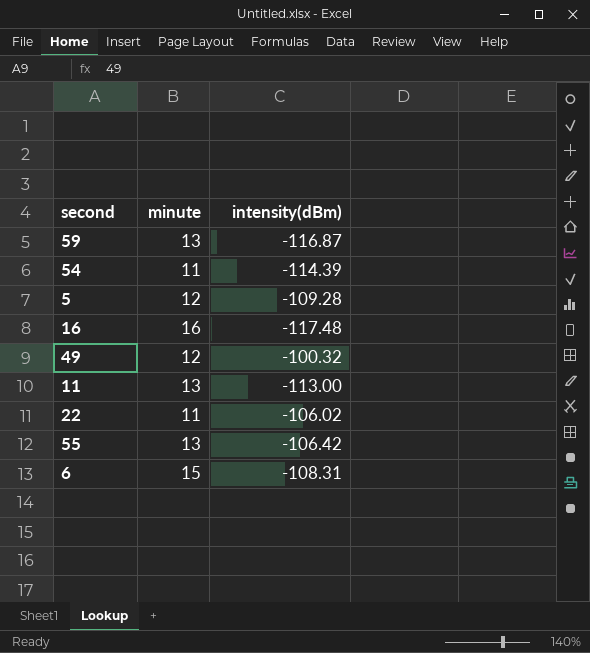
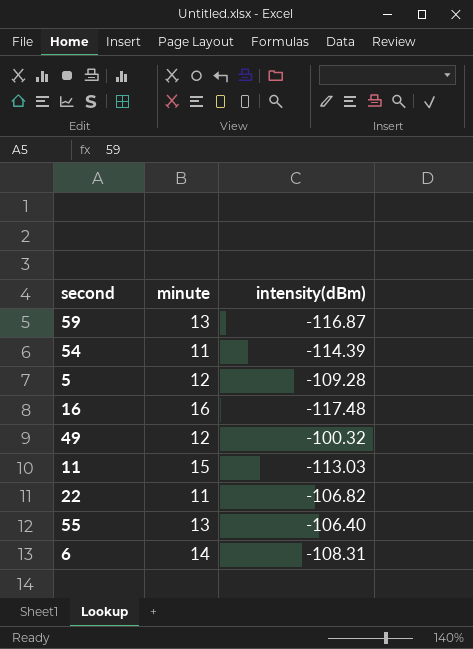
11 | minute: 13 -> 15
11 | intensity(dBm): -113.00 -> -113.03
22 | intensity(dBm): -106.02 -> -106.82
55 | intensity(dBm): -106.42 -> -106.40
6 | minute: 15 -> 14

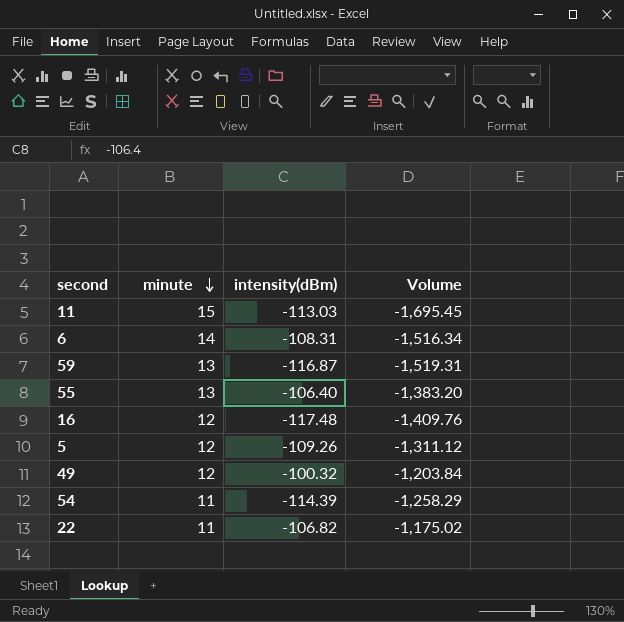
row order: none -> minute descending
column Volume | formula: none -> [minute] * [intensity(dBm)]
16 | minute: 16 -> 12
5 | intensity(dBm): -109.28 -> -109.26

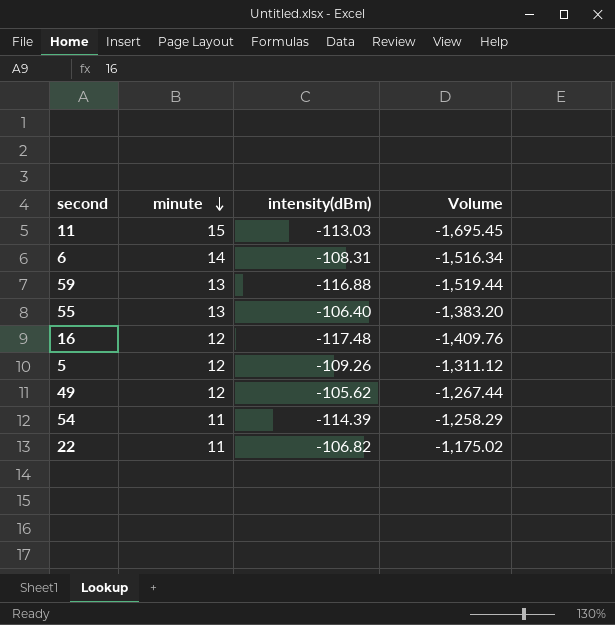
59 | intensity(dBm): -116.87 -> -116.88
59 | Volume: -1,519.31 -> -1,519.44
49 | intensity(dBm): -100.32 -> -105.62
49 | Volume: -1,203.84 -> -1,267.44

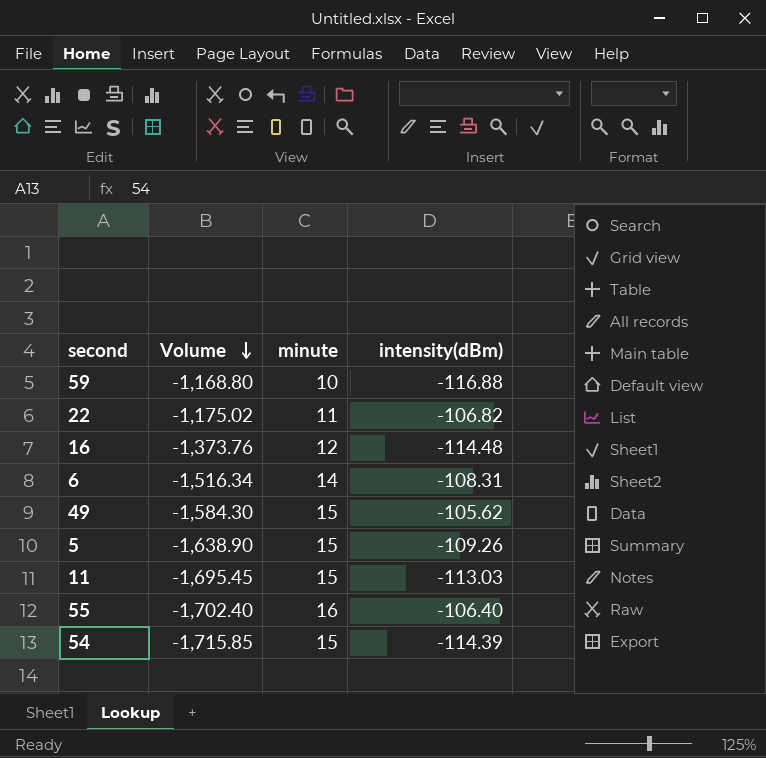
row order: minute descending -> Volume descending
column Volume | position: 4 -> 2
59 | Volume: -1,519.44 -> -1,168.80
59 | minute: 13 -> 10
16 | Volume: -1,409.76 -> -1,373.76
16 | intensity(dBm): -117.48 -> -114.48
49 | Volume: -1,267.44 -> -1,584.30
49 | minute: 12 -> 15
5 | Volume: -1,311.12 -> -1,638.90
5 | minute: 12 -> 15
55 | Volume: -1,383.20 -> -1,702.40
55 | minute: 13 -> 16
54 | Volume: -1,258.29 -> -1,715.85
54 | minute: 11 -> 15

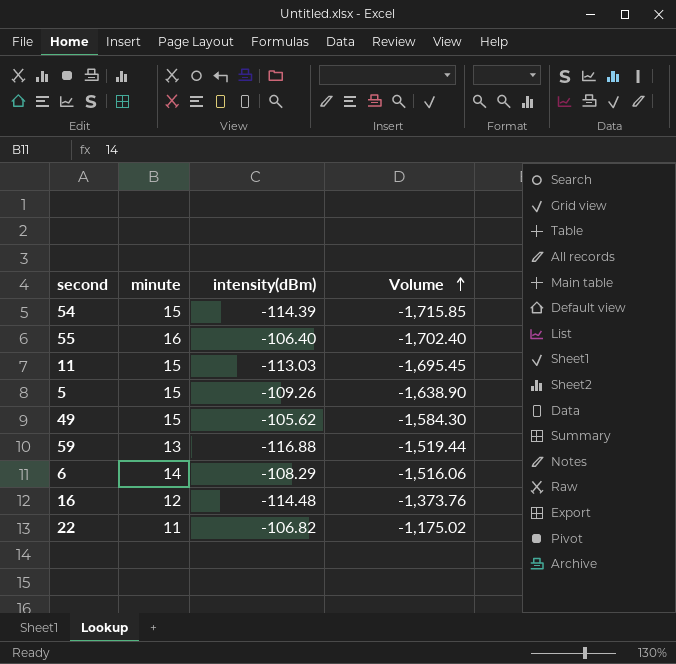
row order: Volume descending -> Volume ascending
column Volume | position: 2 -> 4
59 | minute: 10 -> 13
59 | Volume: -1,168.80 -> -1,519.44
6 | intensity(dBm): -108.31 -> -108.29
6 | Volume: -1,516.34 -> -1,516.06

